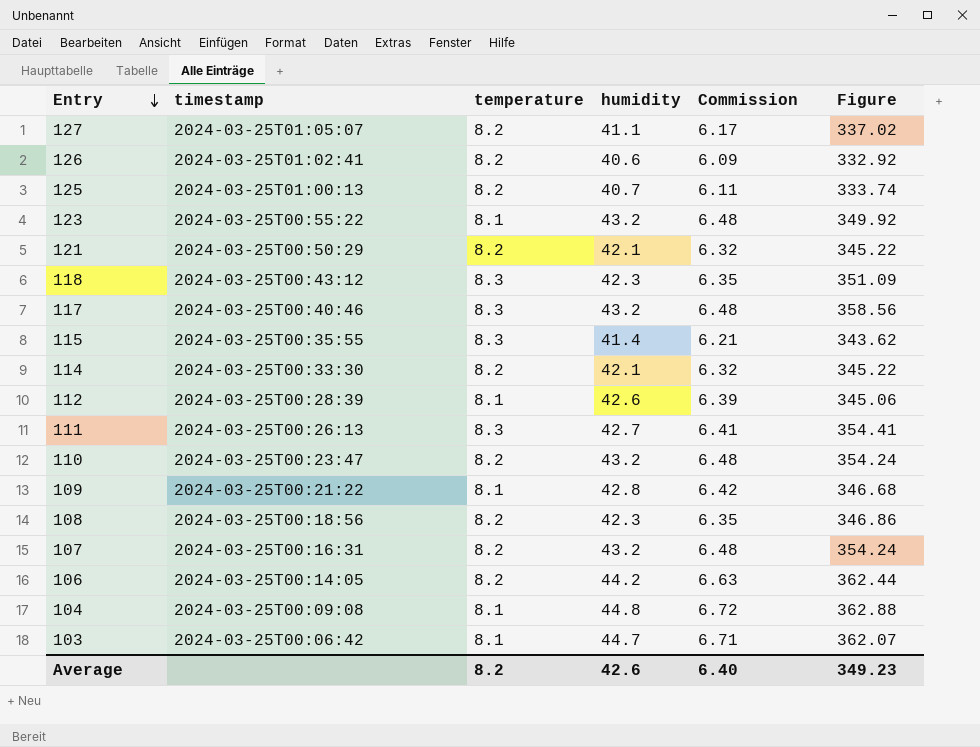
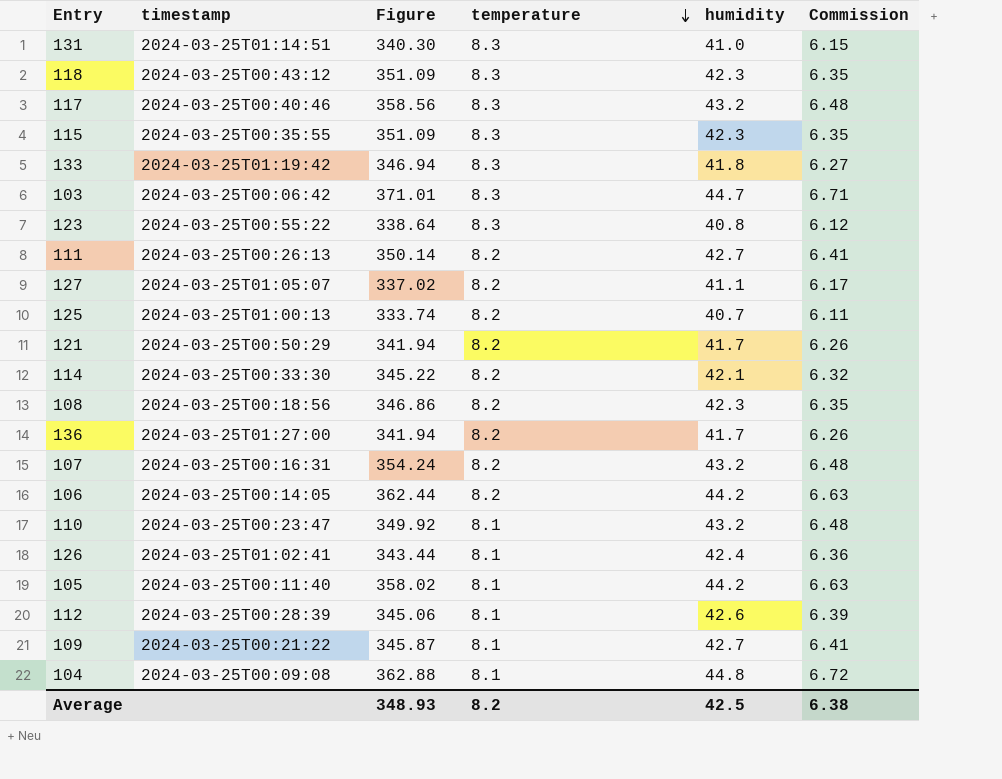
row order: Entry descending -> temperature descending
column Figure | position: 6 -> 3
row 131: none -> 2024-03-25T01:14:51 | 340.30 | 8.3 | 41.0 | 6.15
115 | Figure: 343.62 -> 351.09
115 | humidity: 41.4 -> 42.3
115 | Commission: 6.21 -> 6.35
row 133: none -> 2024-03-25T01:19:42 | 346.94 | 8.3 | 41.8 | 6.27
103 | Figure: 362.07 -> 371.01
103 | temperature: 8.1 -> 8.3
123 | Figure: 349.92 -> 338.64
123 | temperature: 8.1 -> 8.3
123 | humidity: 43.2 -> 40.8
123 | Commission: 6.48 -> 6.12
111 | Figure: 354.41 -> 350.14
111 | temperature: 8.3 -> 8.2
121 | Figure: 345.22 -> 341.94
121 | humidity: 42.1 -> 41.7
121 | Commission: 6.32 -> 6.26
row 136: none -> 2024-03-25T01:27:00 | 341.94 | 8.2 | 41.7 | 6.26
110 | Figure: 354.24 -> 349.92
110 | temperature: 8.2 -> 8.1
126 | Figure: 332.92 -> 343.44
126 | temperature: 8.2 -> 8.1
126 | humidity: 40.6 -> 42.4
126 | Commission: 6.09 -> 6.36
row 105: none -> 2024-03-25T00:11:40 | 358.02 | 8.1 | 44.2 | 6.63
109 | Figure: 346.68 -> 345.87
109 | humidity: 42.8 -> 42.7
109 | Commission: 6.42 -> 6.41
Average | Figure: 349.23 -> 348.93
Average | humidity: 42.6 -> 42.5
Average | Commission: 6.40 -> 6.38

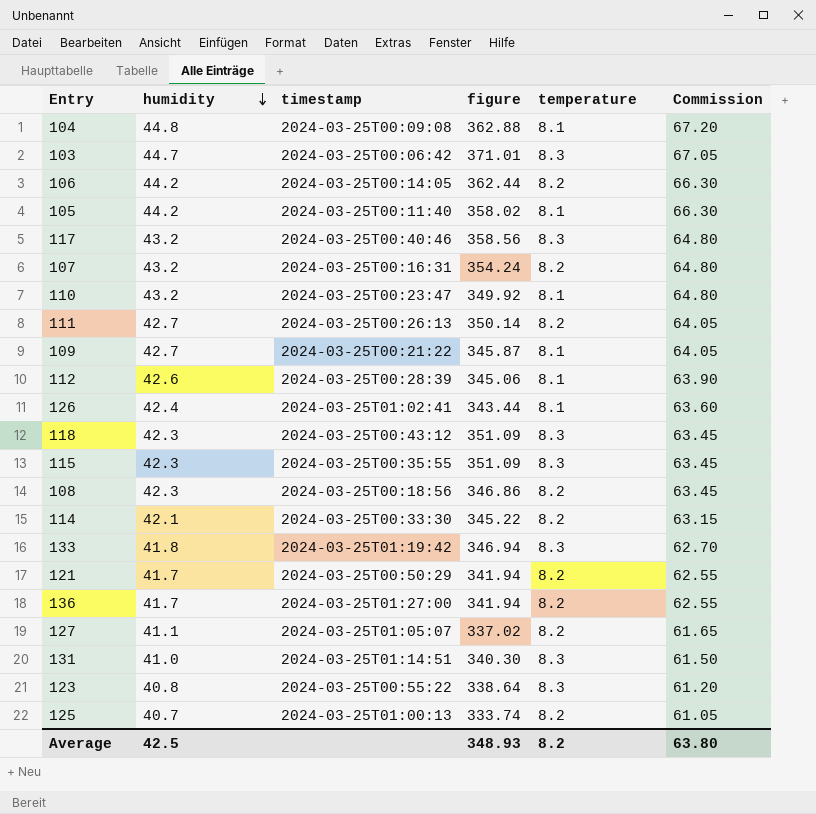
row order: temperature descending -> humidity descending
column humidity | position: 5 -> 2
column name: Figure -> figure
column Commission | formula: [humidity] * 0.15 -> [humidity] * 1.5
Average | Commission: 6.38 -> 63.80

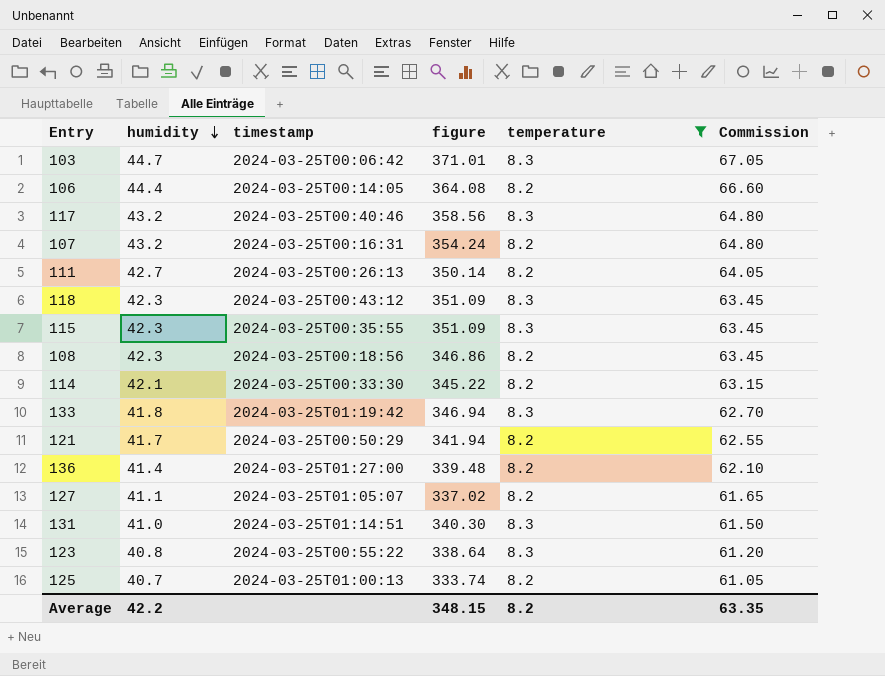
filter: none -> temperature != 8.1
106 | humidity: 44.2 -> 44.4
106 | figure: 362.44 -> 364.08
106 | Commission: 66.30 -> 66.60
136 | humidity: 41.7 -> 41.4
136 | figure: 341.94 -> 339.48
136 | Commission: 62.55 -> 62.10
Average | humidity: 42.5 -> 42.2
Average | figure: 348.93 -> 348.15
Average | Commission: 63.80 -> 63.35

